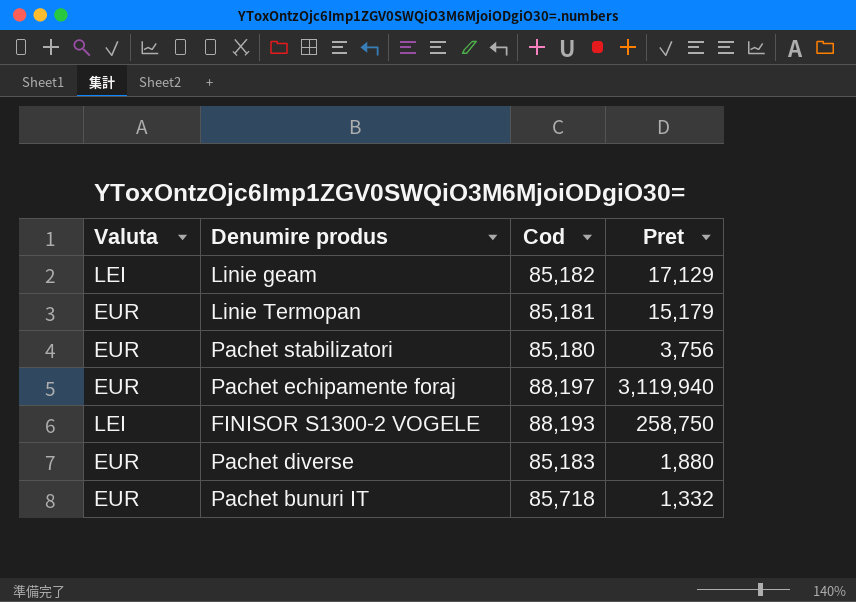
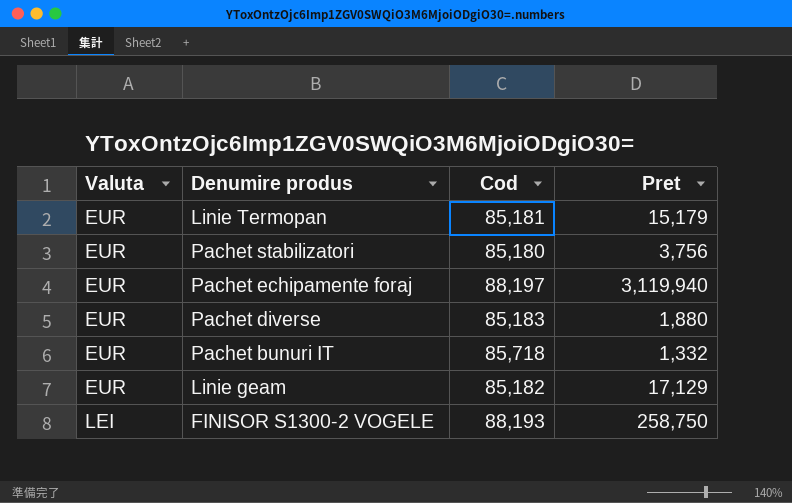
row order: none -> Valuta ascending
Linie geam | Valuta: LEI -> EUR

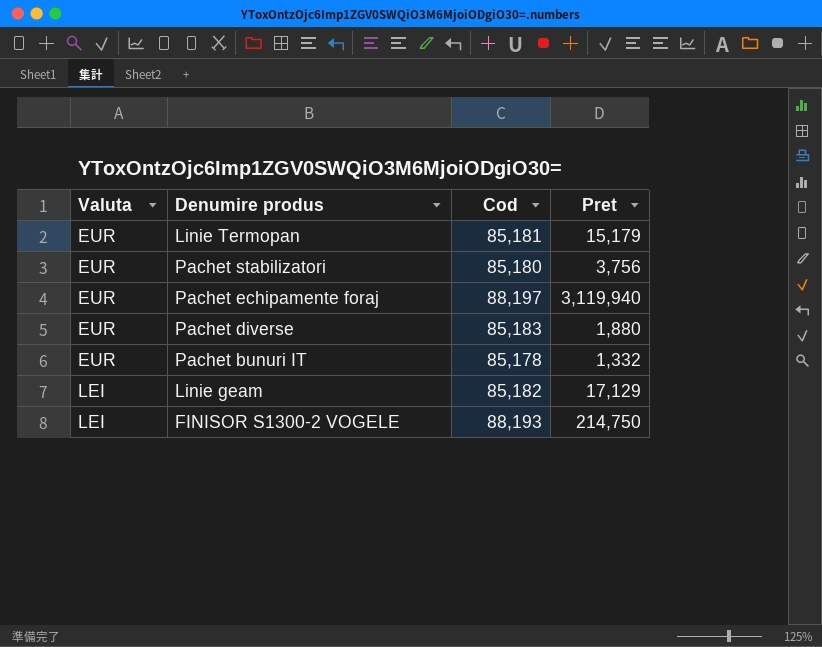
Pachet bunuri IT | Cod: 85,718 -> 85,178
Linie geam | Valuta: EUR -> LEI
FINISOR S1300-2 VOGELE | Pret: 258,750 -> 214,750

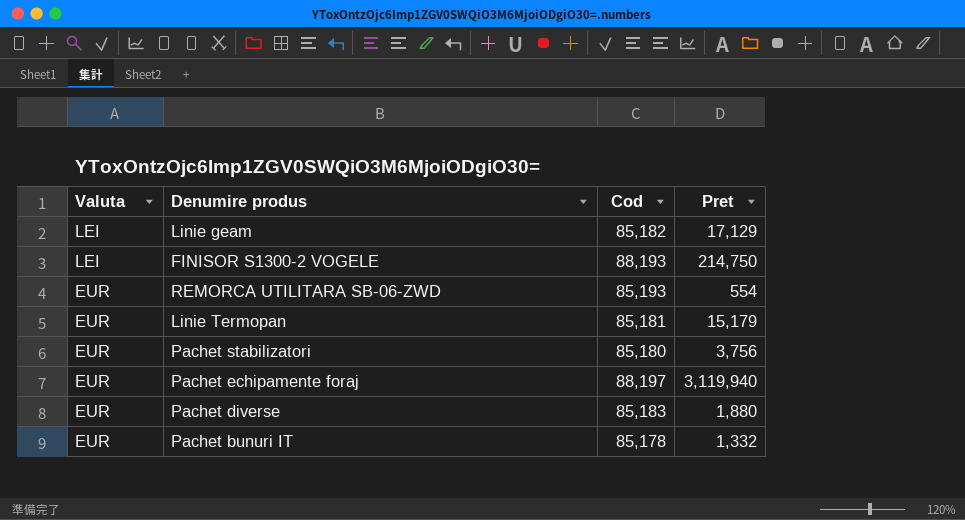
row order: Valuta ascending -> Valuta descending
row REMORCA UTILITARA SB-06-ZWD: none -> EUR | 85,193 | 554

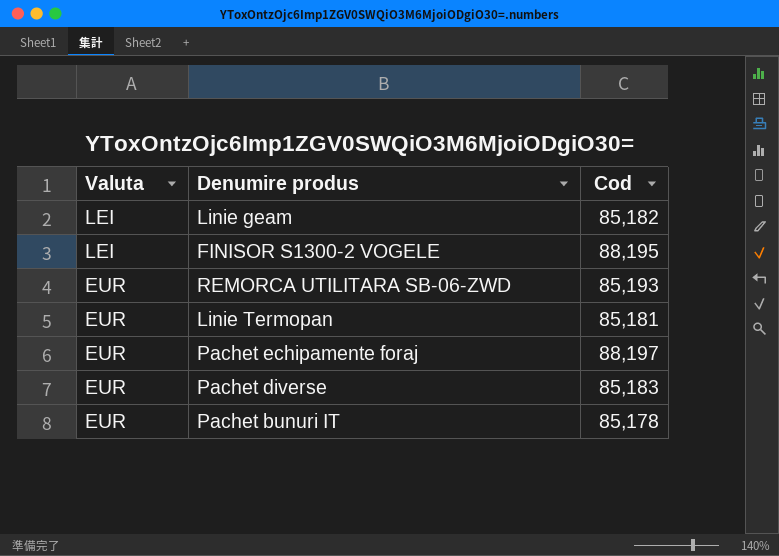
column Pret | position: 4 -> none
row Pachet stabilizatori: EUR | 85,180 | 3,756 -> none
FINISOR S1300-2 VOGELE | Cod: 88,193 -> 88,195

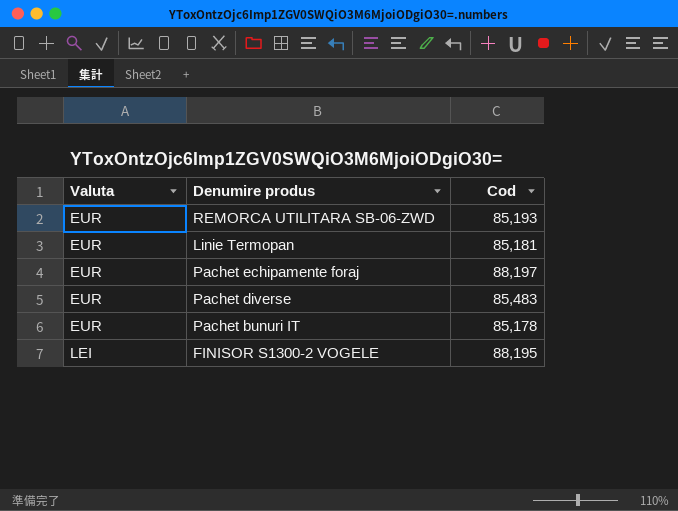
row order: Valuta descending -> Valuta ascending
row Linie geam: LEI | 85,182 -> none
Pachet diverse | Cod: 85,183 -> 85,483

